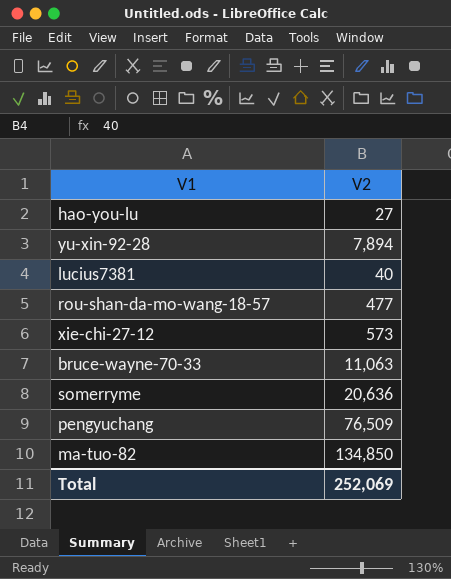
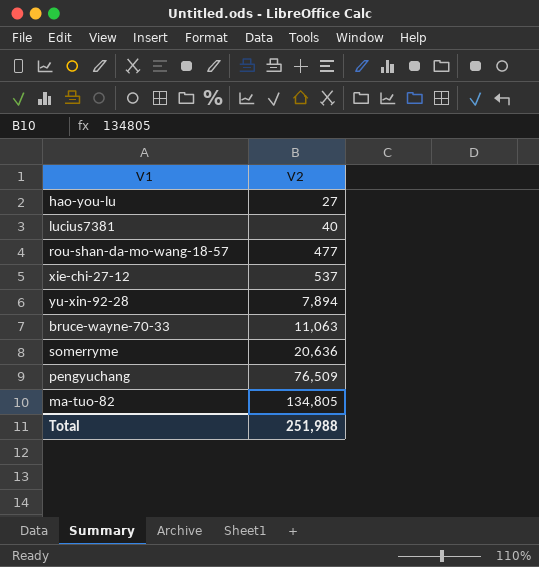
row order: none -> V2 ascending
xie-chi-27-12 | V2: 573 -> 537
ma-tuo-82 | V2: 134,850 -> 134,805
Total | V2: 252,069 -> 251,988

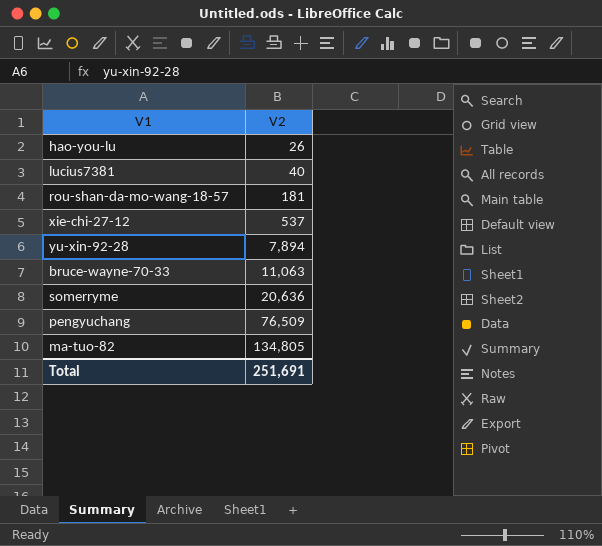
hao-you-lu | V2: 27 -> 26
rou-shan-da-mo-wang-18-57 | V2: 477 -> 181
Total | V2: 251,988 -> 251,691

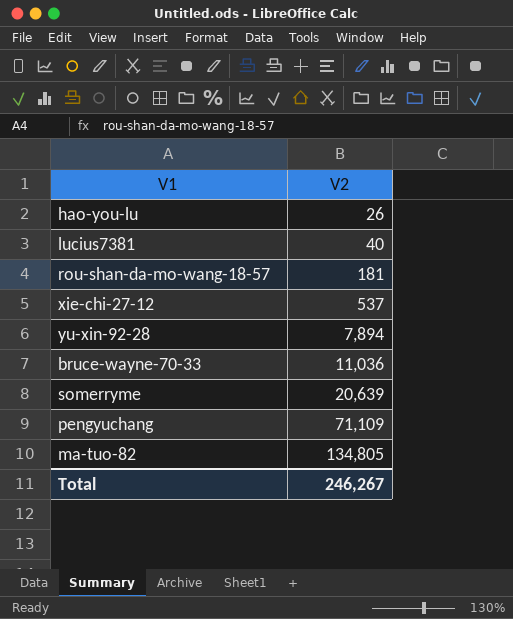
bruce-wayne-70-33 | V2: 11,063 -> 11,036
somerryme | V2: 20,636 -> 20,639
pengyuchang | V2: 76,509 -> 71,109
Total | V2: 251,691 -> 246,267

